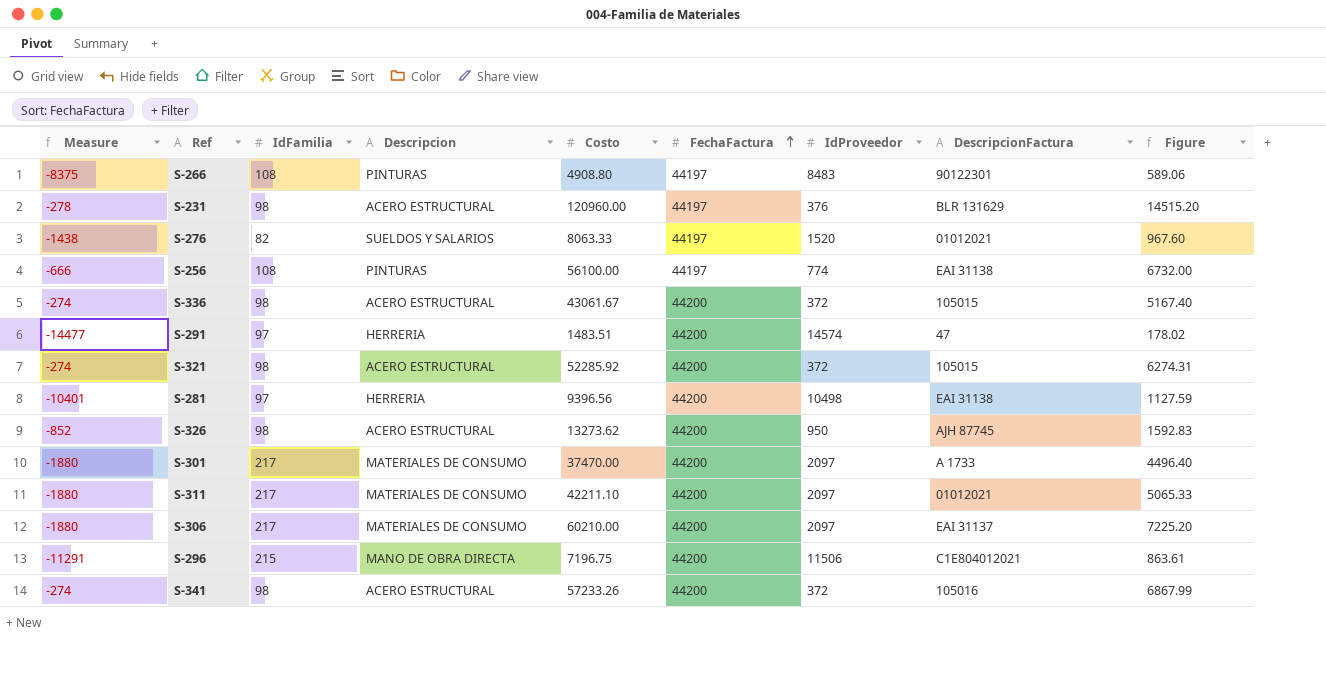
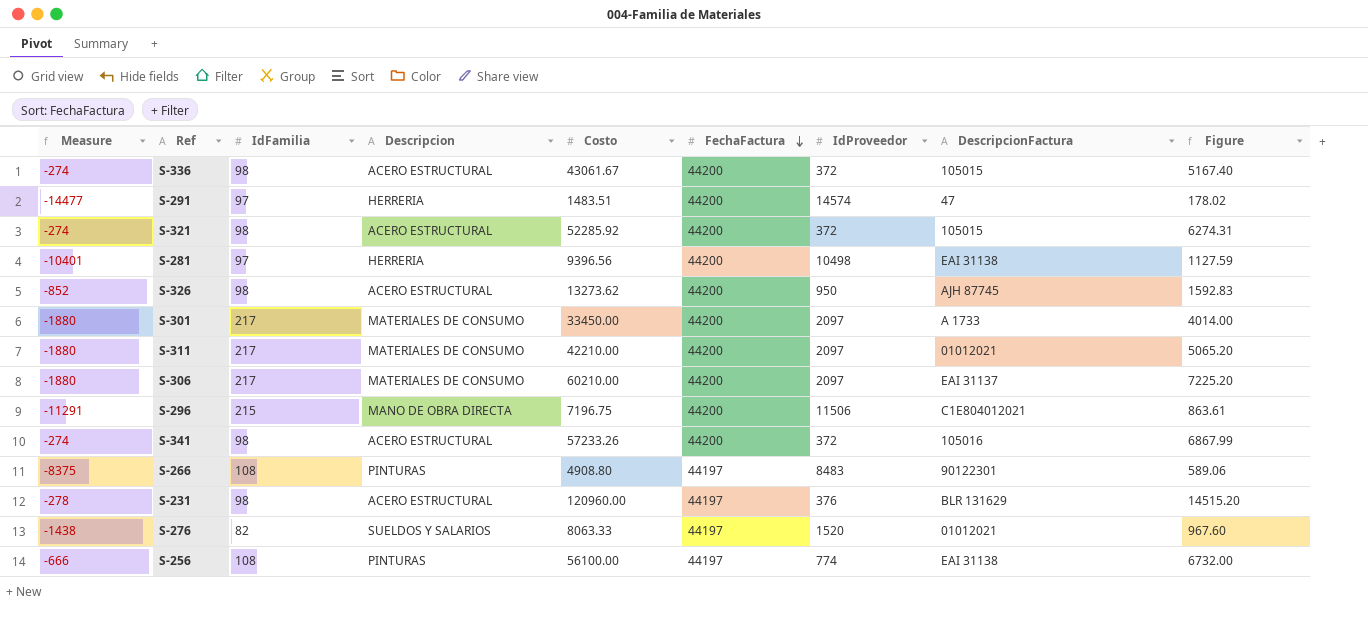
row order: FechaFactura ascending -> FechaFactura descending
S-301 | Costo: 37470.00 -> 33450.00
S-301 | Figure: 4496.40 -> 4014.00
S-311 | Costo: 42211.10 -> 42210.00
S-311 | Figure: 5065.33 -> 5065.20

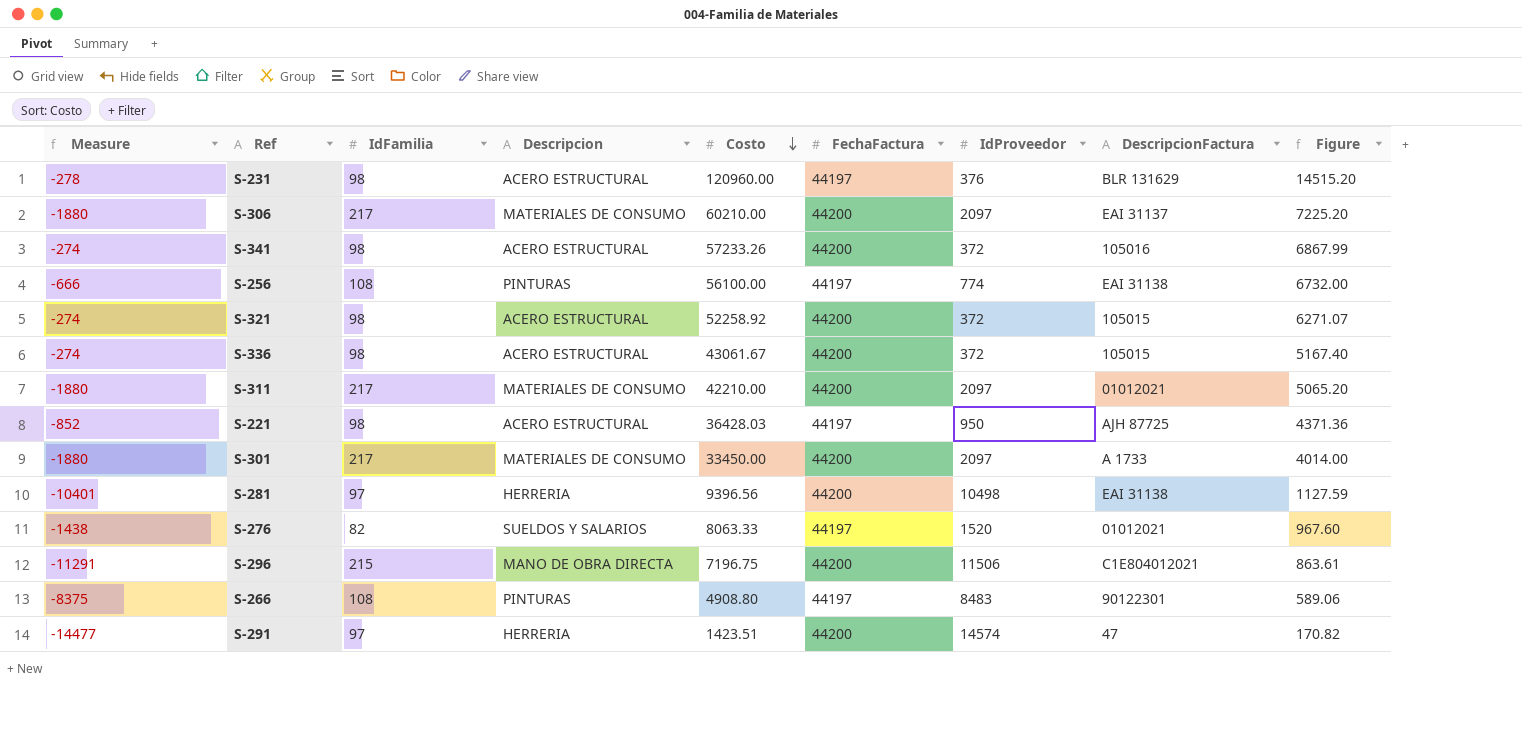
row order: FechaFactura descending -> Costo descending
row S-326: -852 | 98 | ACERO ESTRUCTURAL | 13273.62 | 44200 | 950 | AJH 87745 | 1592.83 -> none
S-321 | Costo: 52285.92 -> 52258.92
S-321 | Figure: 6274.31 -> 6271.07
row S-221: none -> -852 | 98 | ACERO ESTRUCTURAL | 36428.03 | 44197 | 950 | AJH 87725 | 4371.36
S-291 | Costo: 1483.51 -> 1423.51
S-291 | Figure: 178.02 -> 170.82

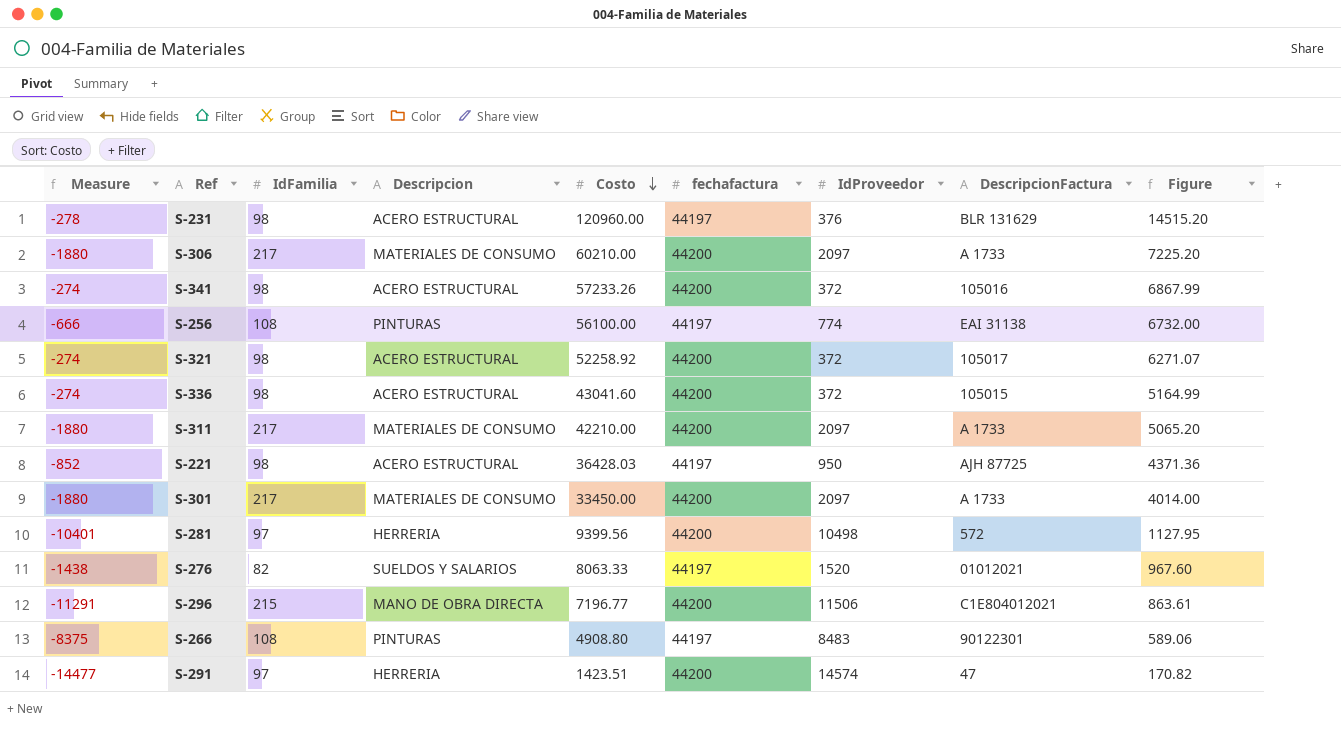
column name: FechaFactura -> fechafactura
S-306 | DescripcionFactura: EAI 31137 -> A 1733
S-321 | DescripcionFactura: 105015 -> 105017
S-336 | Costo: 43061.67 -> 43041.60
S-336 | Figure: 5167.40 -> 5164.99
S-311 | DescripcionFactura: 01012021 -> A 1733
S-281 | Costo: 9396.56 -> 9399.56
S-281 | DescripcionFactura: EAI 31138 -> 572
S-281 | Figure: 1127.59 -> 1127.95
S-296 | Costo: 7196.75 -> 7196.77

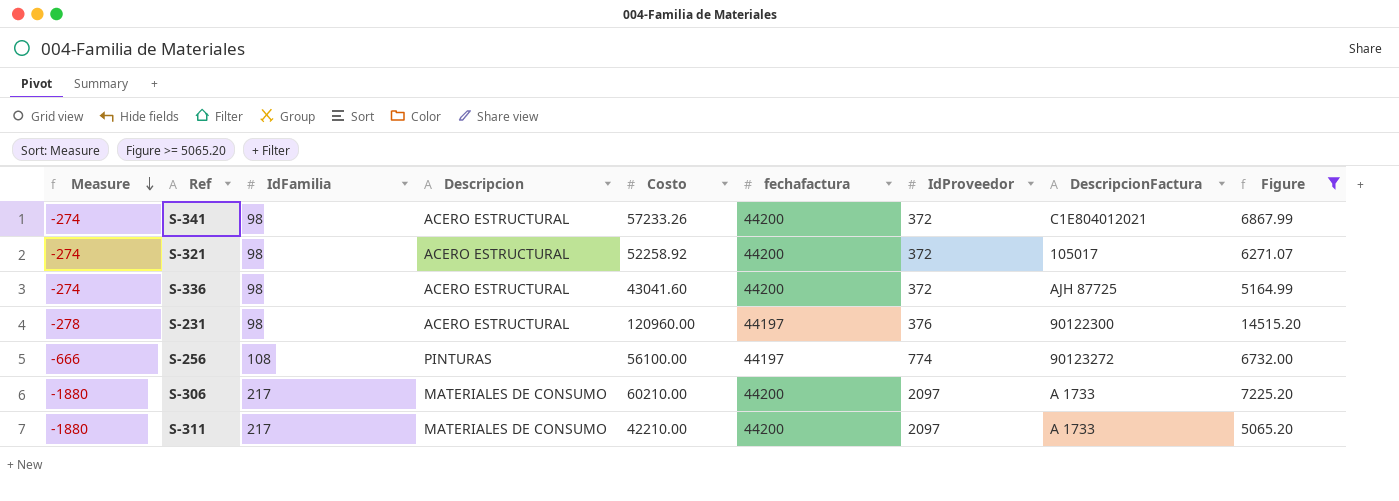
filter: none -> Figure >= 5065.20
row order: Costo descending -> Measure descending
S-341 | DescripcionFactura: 105016 -> C1E804012021
S-336 | DescripcionFactura: 105015 -> AJH 87725
S-231 | DescripcionFactura: BLR 131629 -> 90122300
S-256 | DescripcionFactura: EAI 31138 -> 90123272

